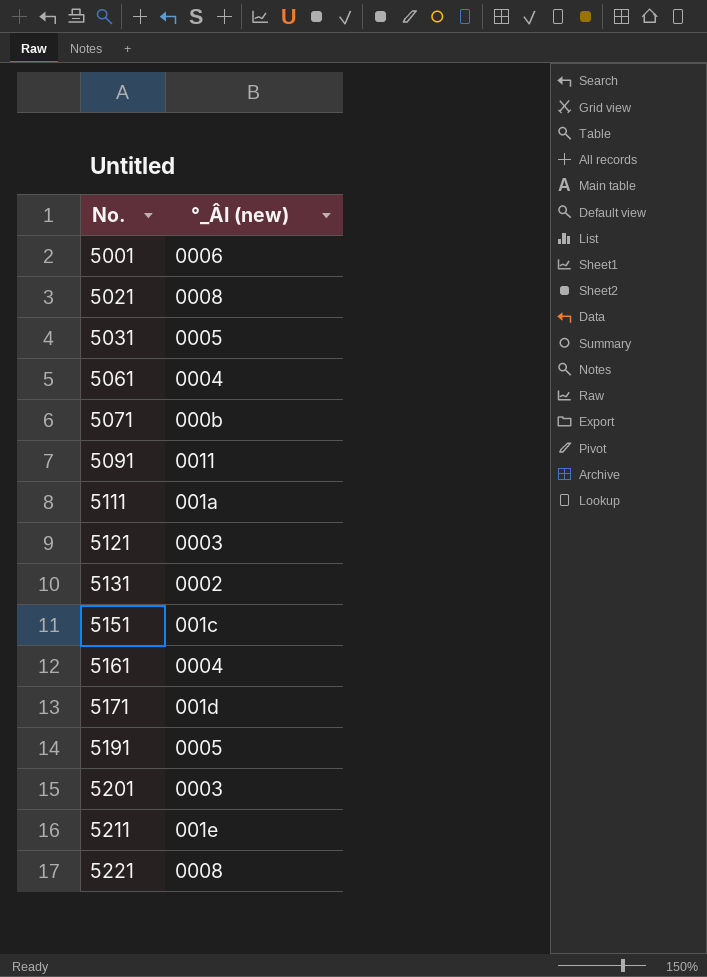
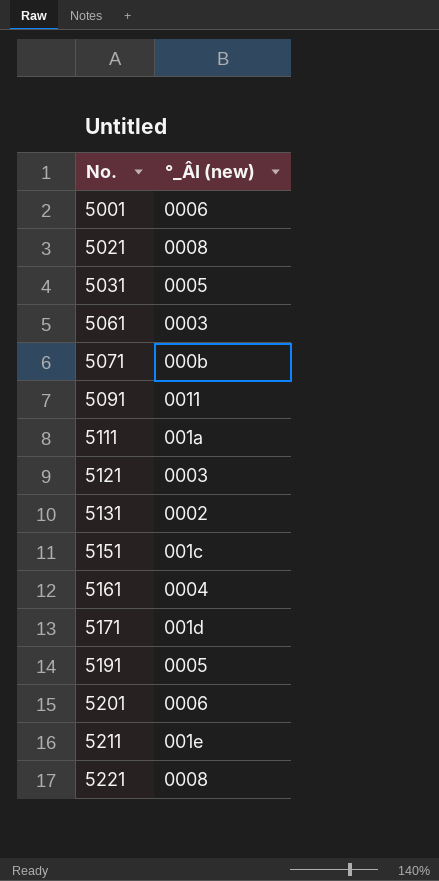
5061 | °_ÂI (new): 0004 -> 0003
5201 | °_ÂI (new): 0003 -> 0006

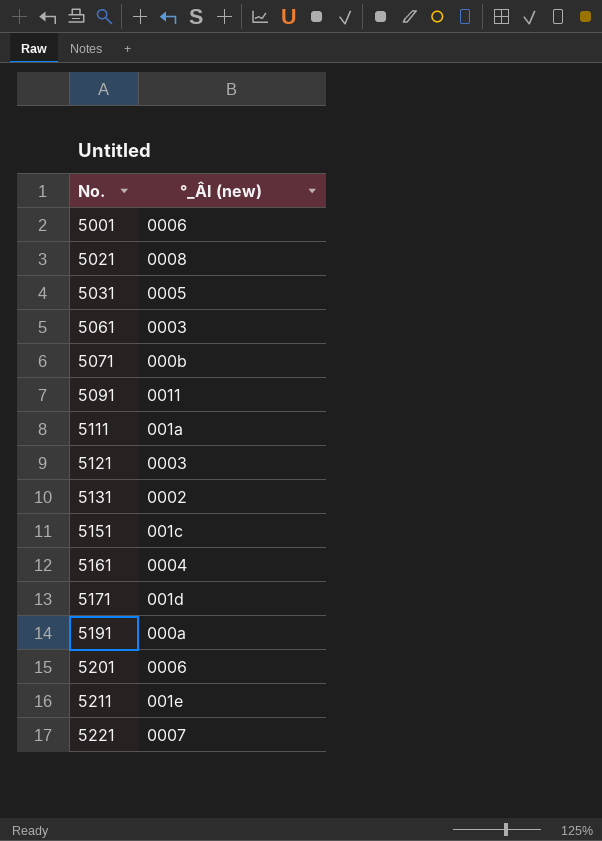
5191 | °_ÂI (new): 0005 -> 000a
5221 | °_ÂI (new): 0008 -> 0007

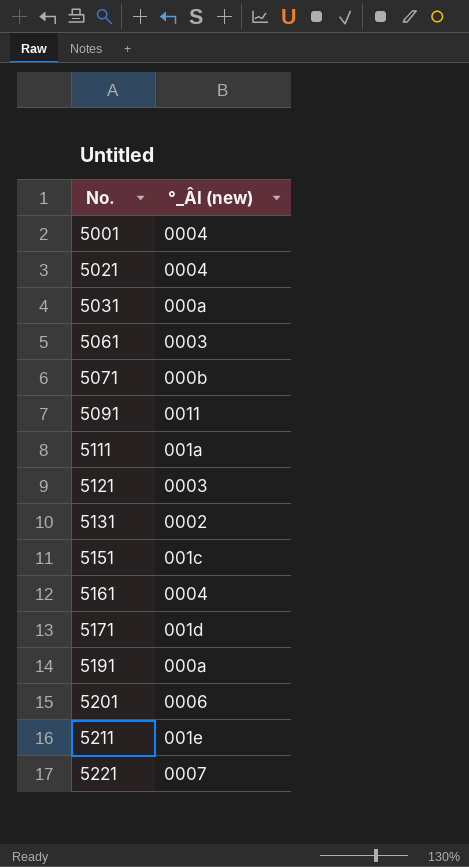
5001 | °_ÂI (new): 0006 -> 0004
5021 | °_ÂI (new): 0008 -> 0004
5031 | °_ÂI (new): 0005 -> 000a

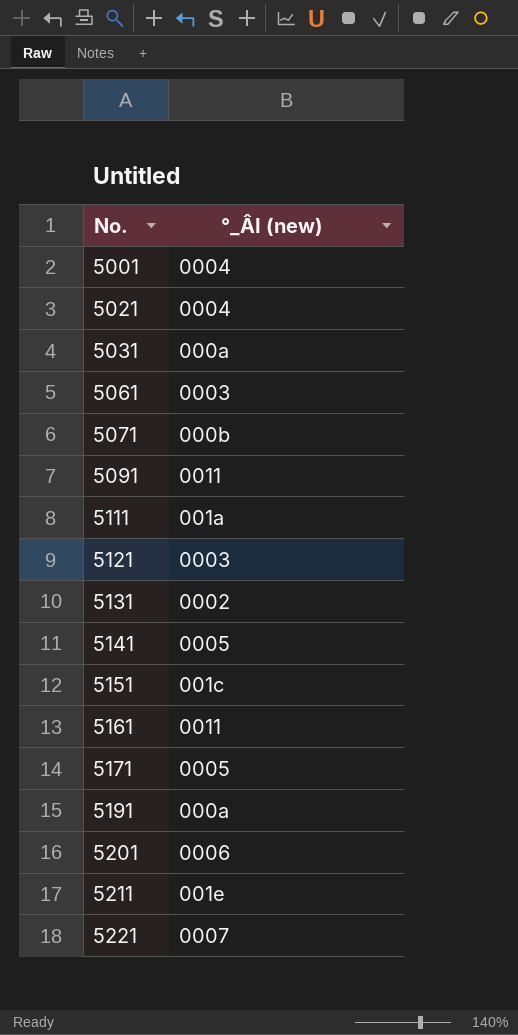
row 5141: none -> 0005
5161 | °_ÂI (new): 0004 -> 0011
5171 | °_ÂI (new): 001d -> 0005

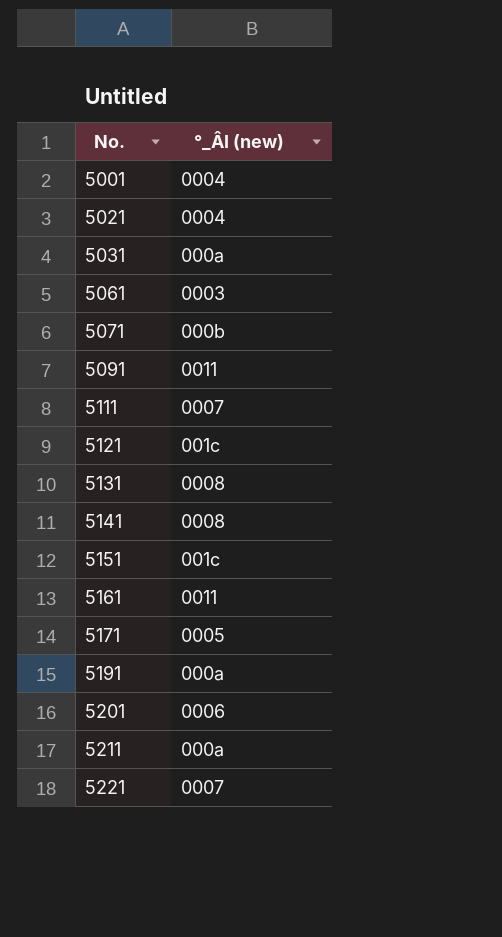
5111 | °_ÂI (new): 001a -> 0007
5121 | °_ÂI (new): 0003 -> 001c
5131 | °_ÂI (new): 0002 -> 0008
5141 | °_ÂI (new): 0005 -> 0008
5211 | °_ÂI (new): 001e -> 000a

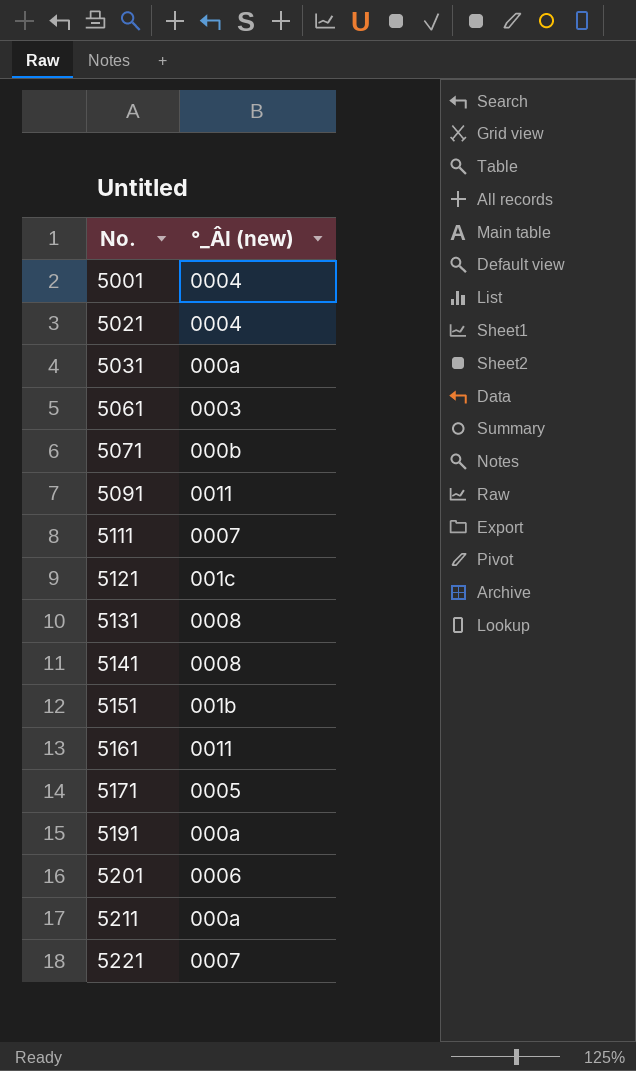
5151 | °_ÂI (new): 001c -> 001b

